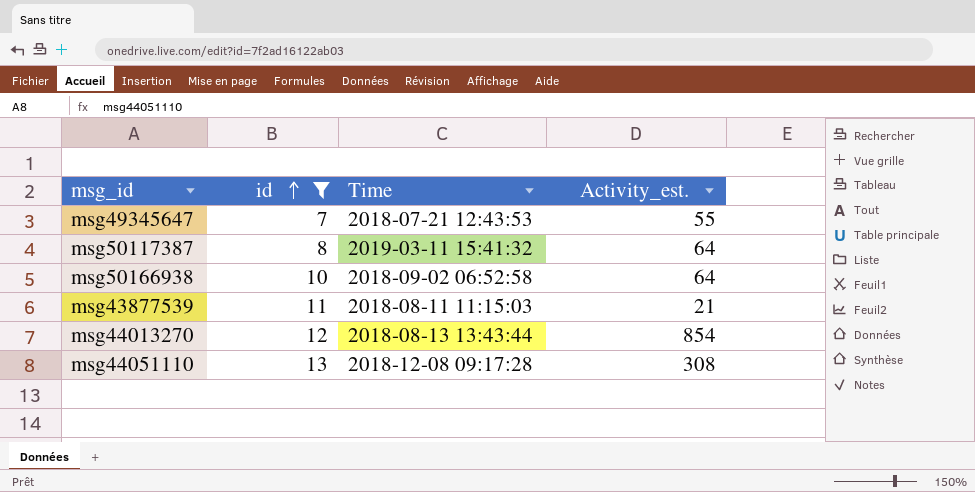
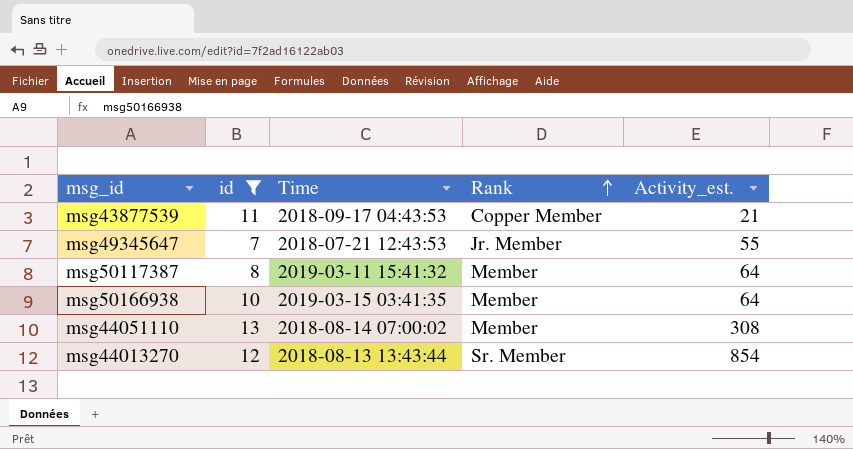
row order: id ascending -> Rank ascending
column Rank | position: none -> 4
msg43877539 | Time: 2018-08-11 11:15:03 -> 2018-09-17 04:43:53
msg50166938 | Time: 2018-09-02 06:52:58 -> 2019-03-15 03:41:35
msg44051110 | Time: 2018-12-08 09:17:28 -> 2018-08-14 07:00:02

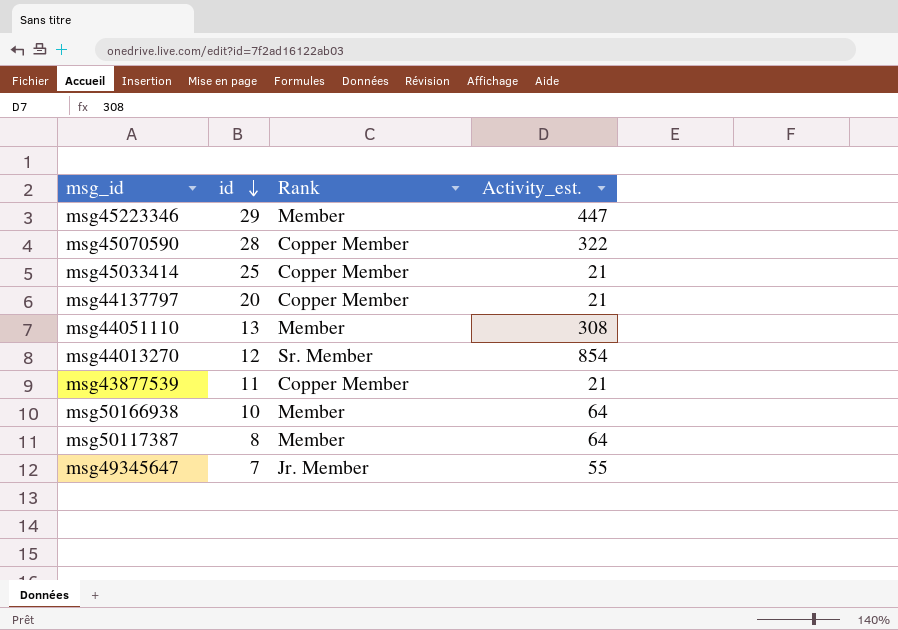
filter: id <= 13 -> none
row order: Rank ascending -> id descending
column Time | position: 3 -> none

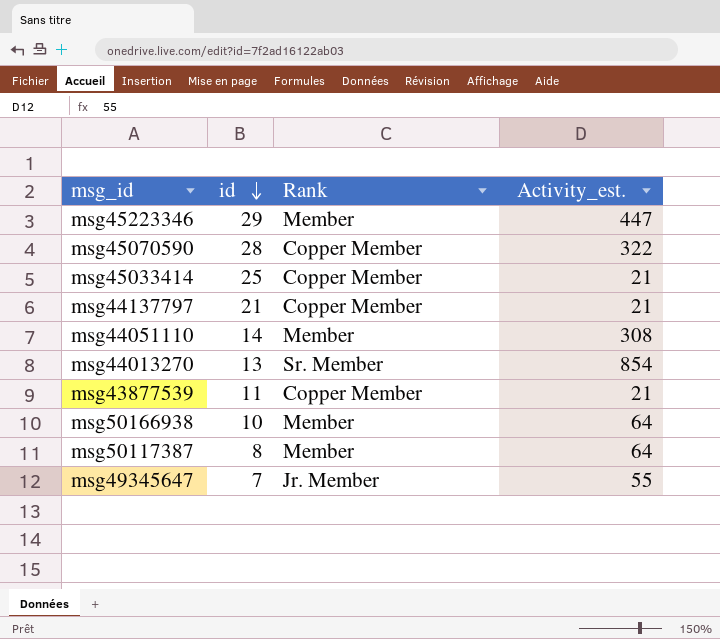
msg44137797 | id: 20 -> 21
msg44051110 | id: 13 -> 14
msg44013270 | id: 12 -> 13

